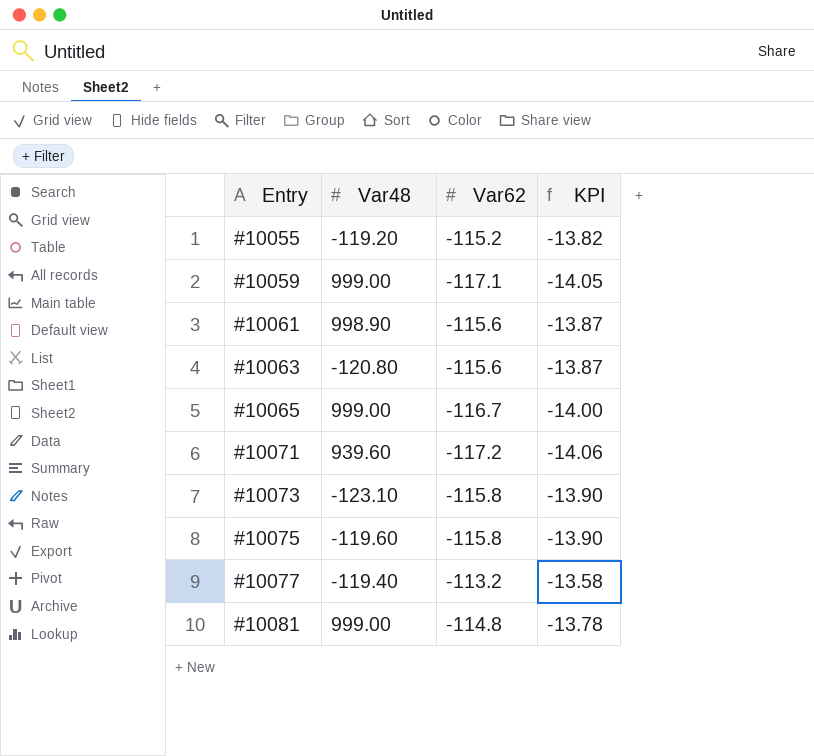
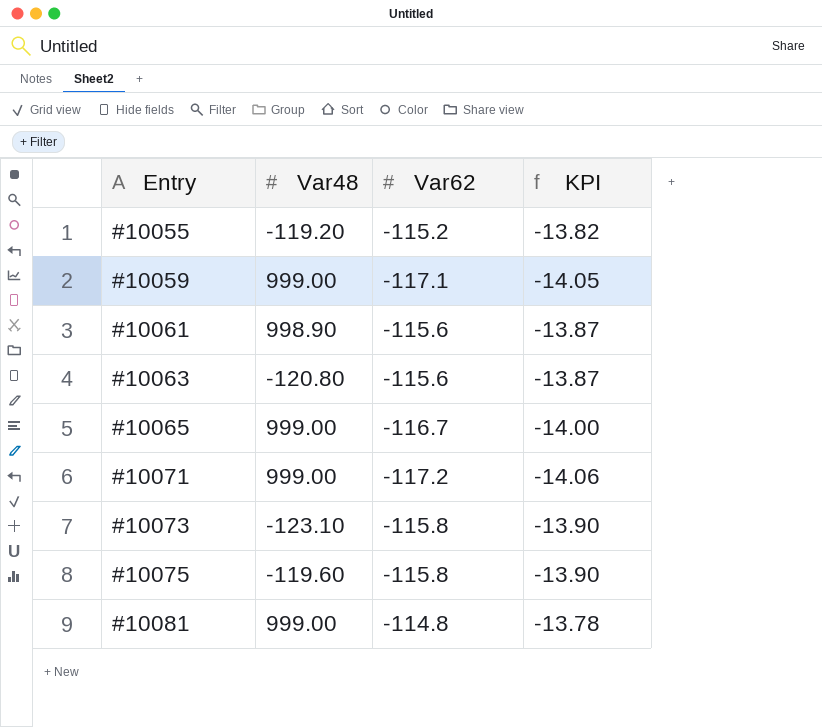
row #10077: -119.40 | -113.2 | -13.58 -> none
#10071 | Var48: 939.60 -> 999.00

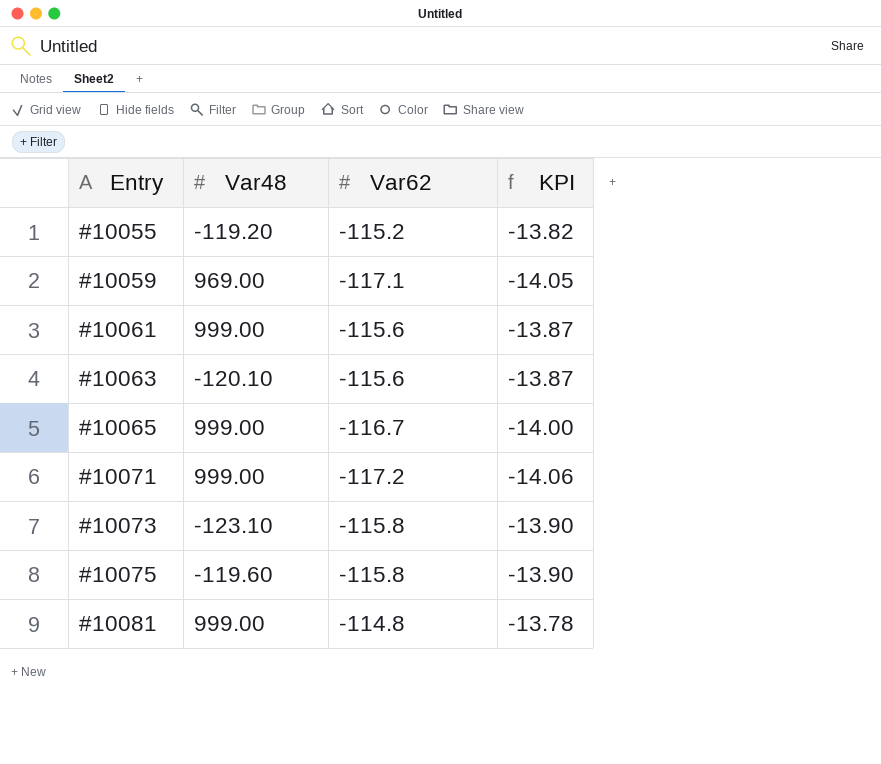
#10059 | Var48: 999.00 -> 969.00
#10061 | Var48: 998.90 -> 999.00
#10063 | Var48: -120.80 -> -120.10

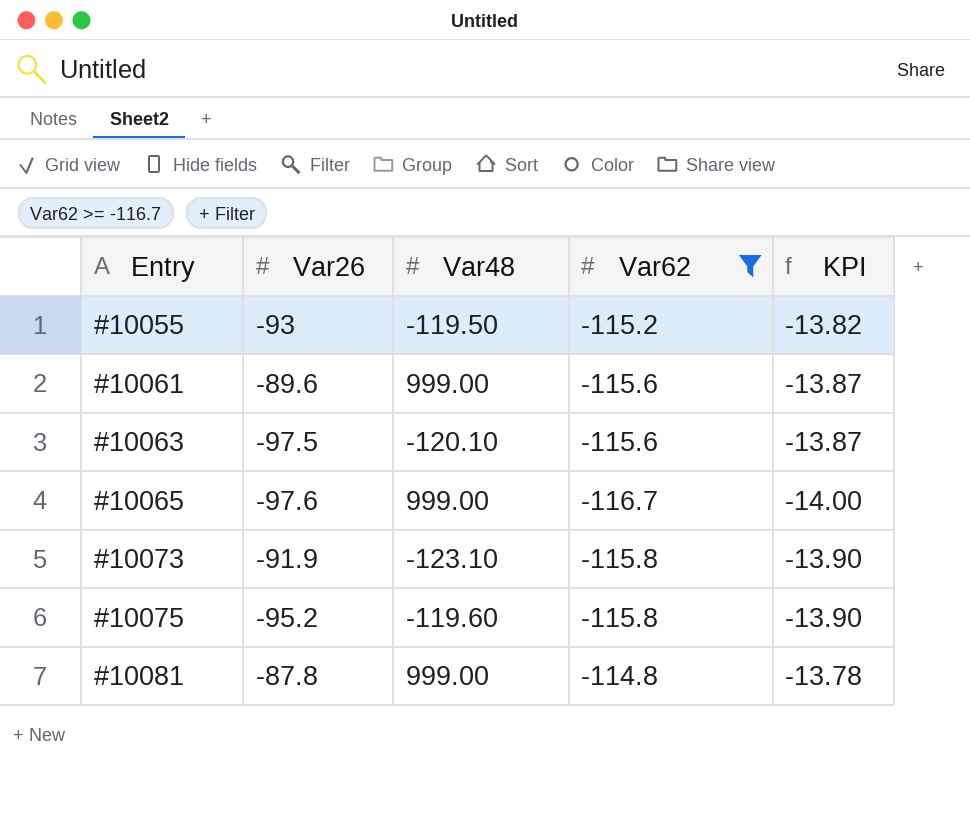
filter: none -> Var62 >= -116.7
column Var26 | position: none -> 2
#10055 | Var48: -119.20 -> -119.50

